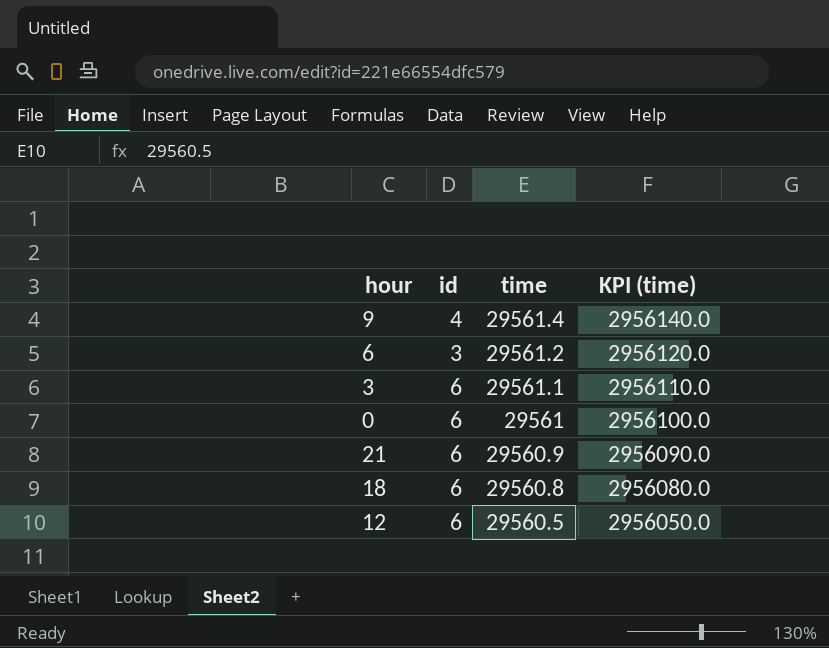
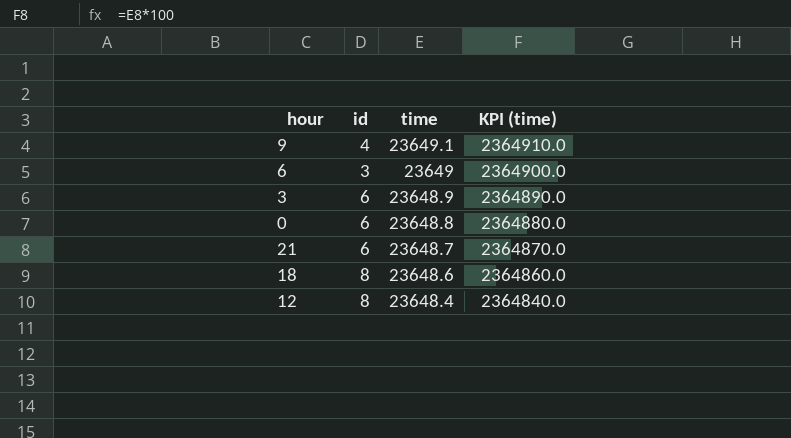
9 | time: 29561.4 -> 23649.1
9 | KPI (time): 2956140.0 -> 2364910.0
6 | time: 29561.2 -> 23649
6 | KPI (time): 2956120.0 -> 2364900.0
3 | time: 29561.1 -> 23648.9
3 | KPI (time): 2956110.0 -> 2364890.0
0 | time: 29561 -> 23648.8
0 | KPI (time): 2956100.0 -> 2364880.0
21 | time: 29560.9 -> 23648.7
21 | KPI (time): 2956090.0 -> 2364870.0
18 | id: 6 -> 8
18 | time: 29560.8 -> 23648.6
18 | KPI (time): 2956080.0 -> 2364860.0
12 | id: 6 -> 8
12 | time: 29560.5 -> 23648.4
12 | KPI (time): 2956050.0 -> 2364840.0

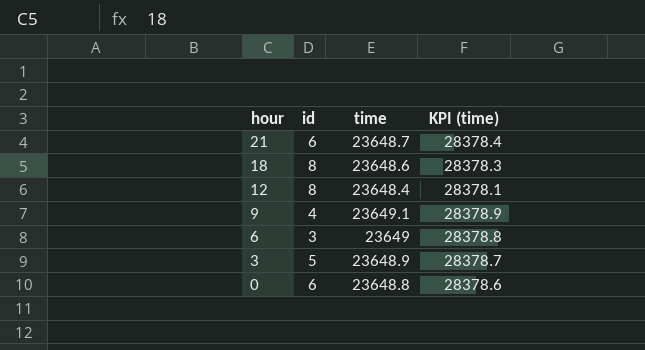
row order: time descending -> hour descending
column KPI (time) | formula: [time] * 100 -> [time] * 1.2
3 | id: 6 -> 5

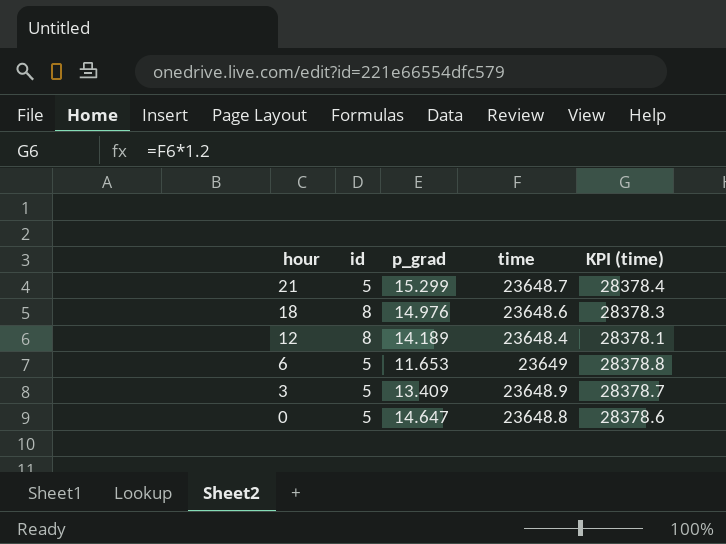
column p_grad | position: none -> 3
row 9: 4 | 23649.1 | 28378.9 -> none
21 | id: 6 -> 5
6 | id: 3 -> 5
0 | id: 6 -> 5

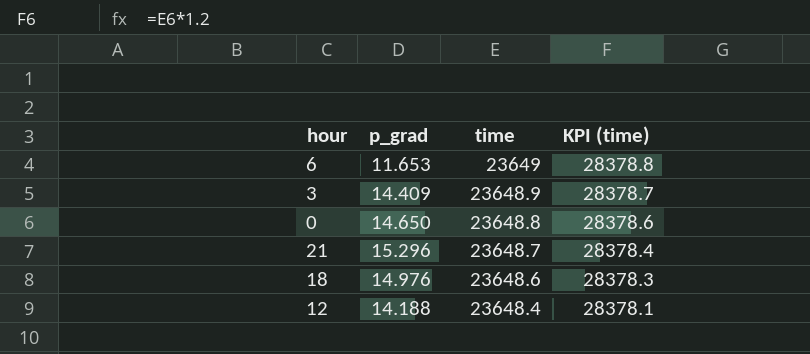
row order: hour descending -> time descending
column id | position: 2 -> none
3 | p_grad: 13.409 -> 14.409
0 | p_grad: 14.647 -> 14.650
21 | p_grad: 15.299 -> 15.296
12 | p_grad: 14.189 -> 14.188

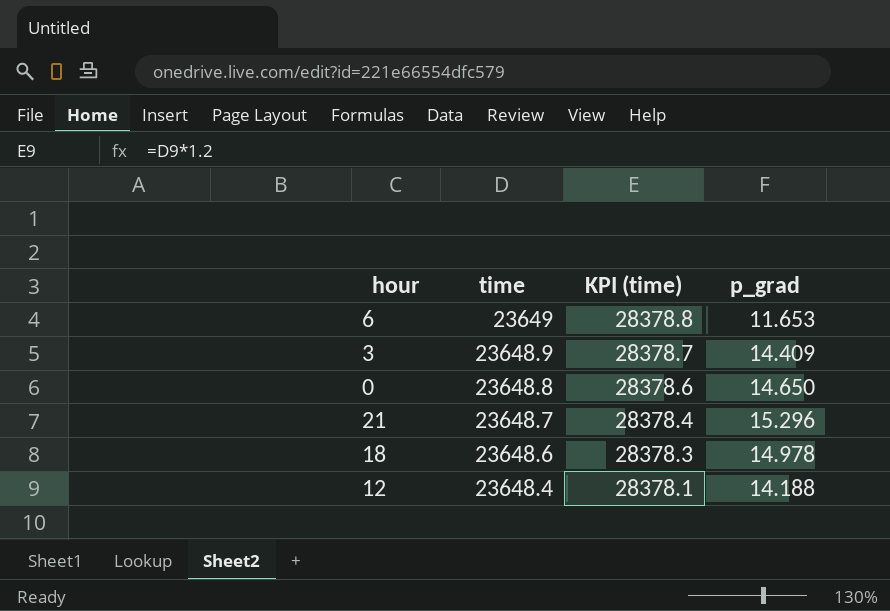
column p_grad | position: 2 -> 4
18 | p_grad: 14.976 -> 14.978

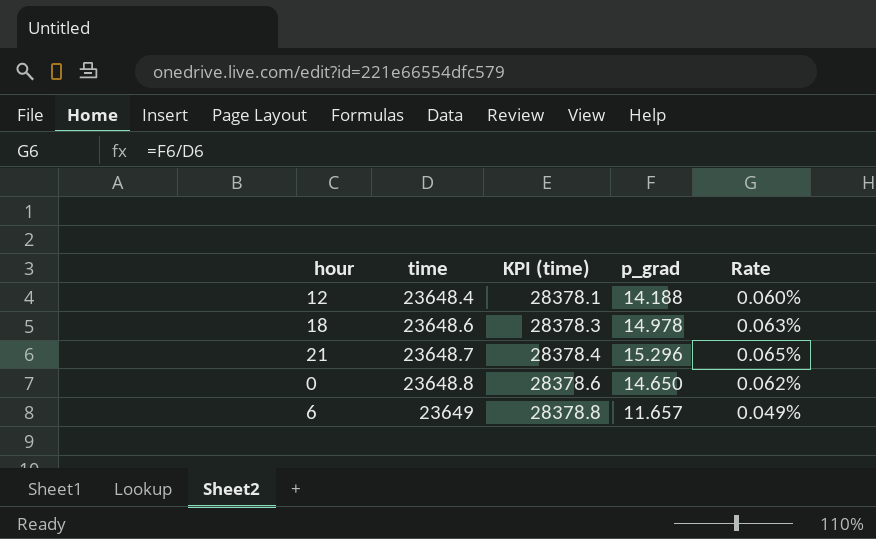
row order: time descending -> time ascending
column Rate | formula: none -> [p_grad] / [time]
row 3: 23648.9 | 28378.7 | 14.409 -> none
6 | p_grad: 11.653 -> 11.657

